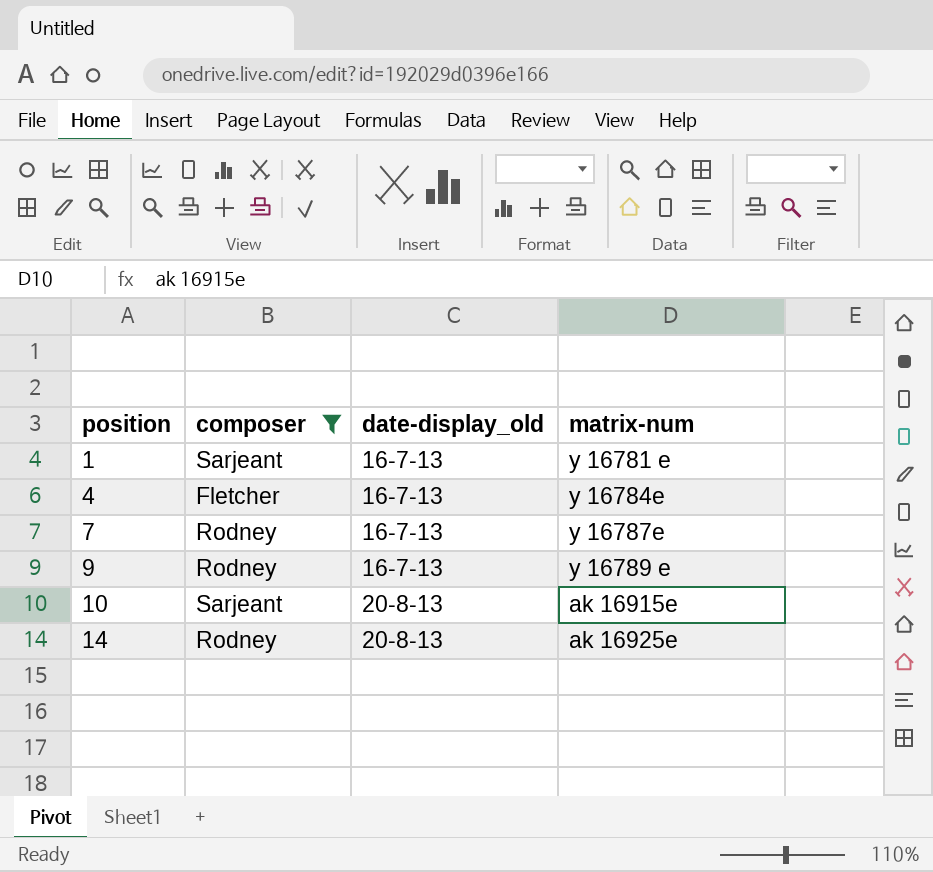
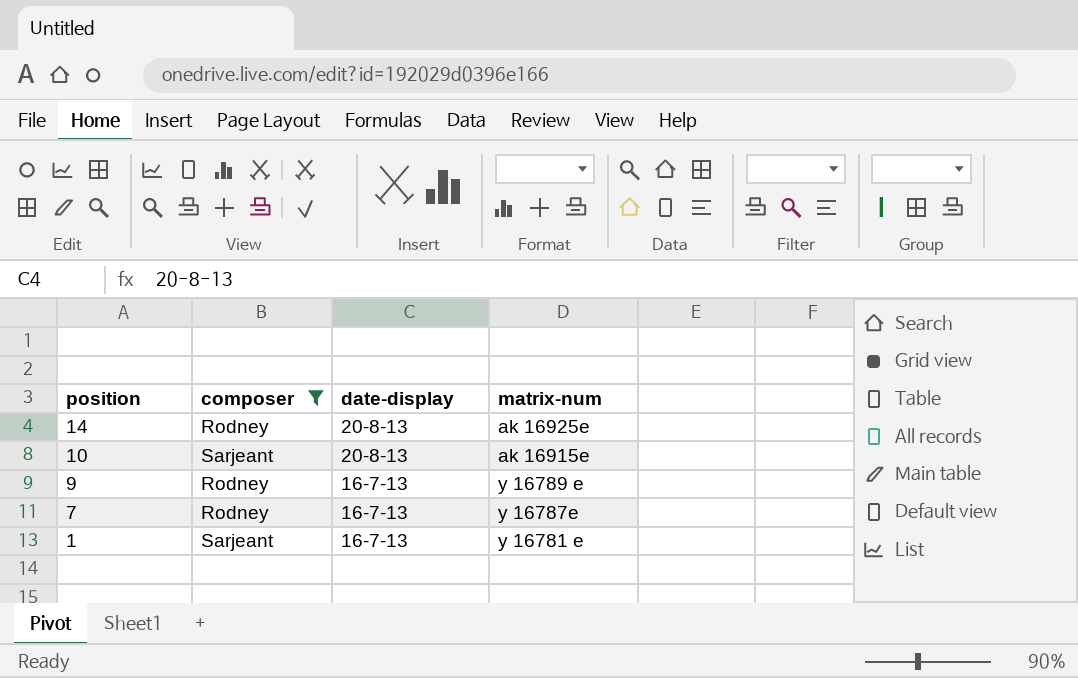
row order: position ascending -> position descending
column name: date-display_old -> date-display
row 4: Fletcher | 16-7-13 | y 16784e -> none

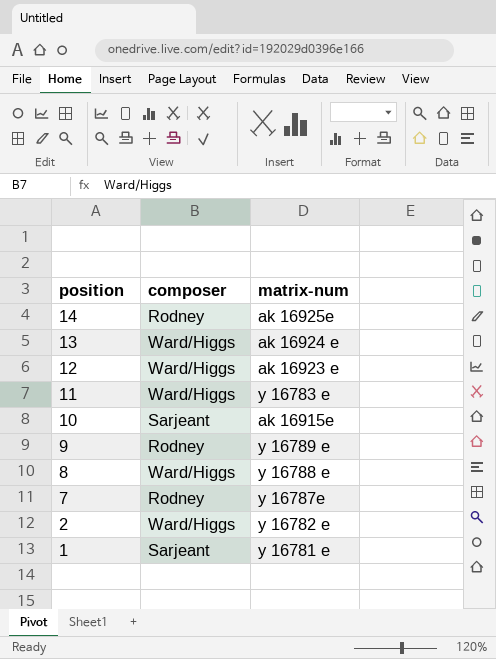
filter: composer != Ward/Higgs -> none
column date-display | position: 3 -> none

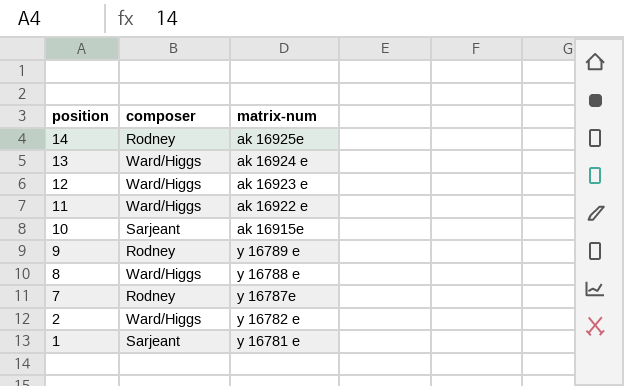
11 | matrix-num: y 16783 e -> ak 16922 e

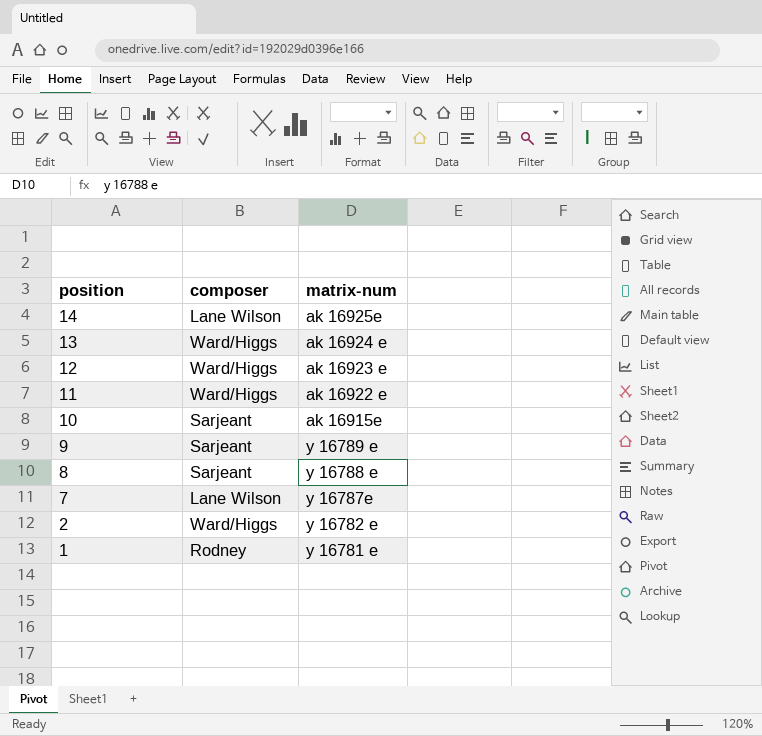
14 | composer: Rodney -> Lane Wilson
9 | composer: Rodney -> Sarjeant
8 | composer: Ward/Higgs -> Sarjeant
7 | composer: Rodney -> Lane Wilson
1 | composer: Sarjeant -> Rodney

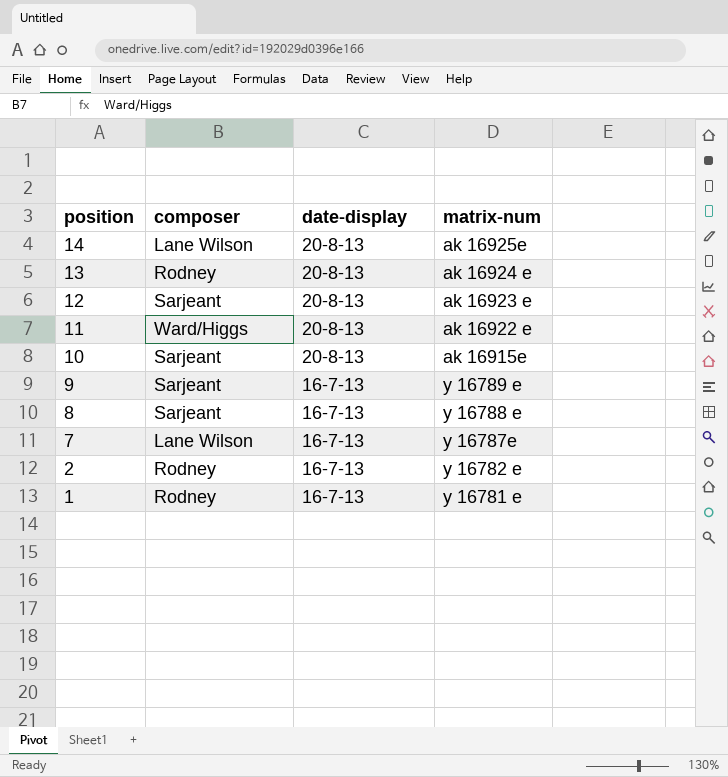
column date-display | position: none -> 3
13 | composer: Ward/Higgs -> Rodney
12 | composer: Ward/Higgs -> Sarjeant
2 | composer: Ward/Higgs -> Rodney

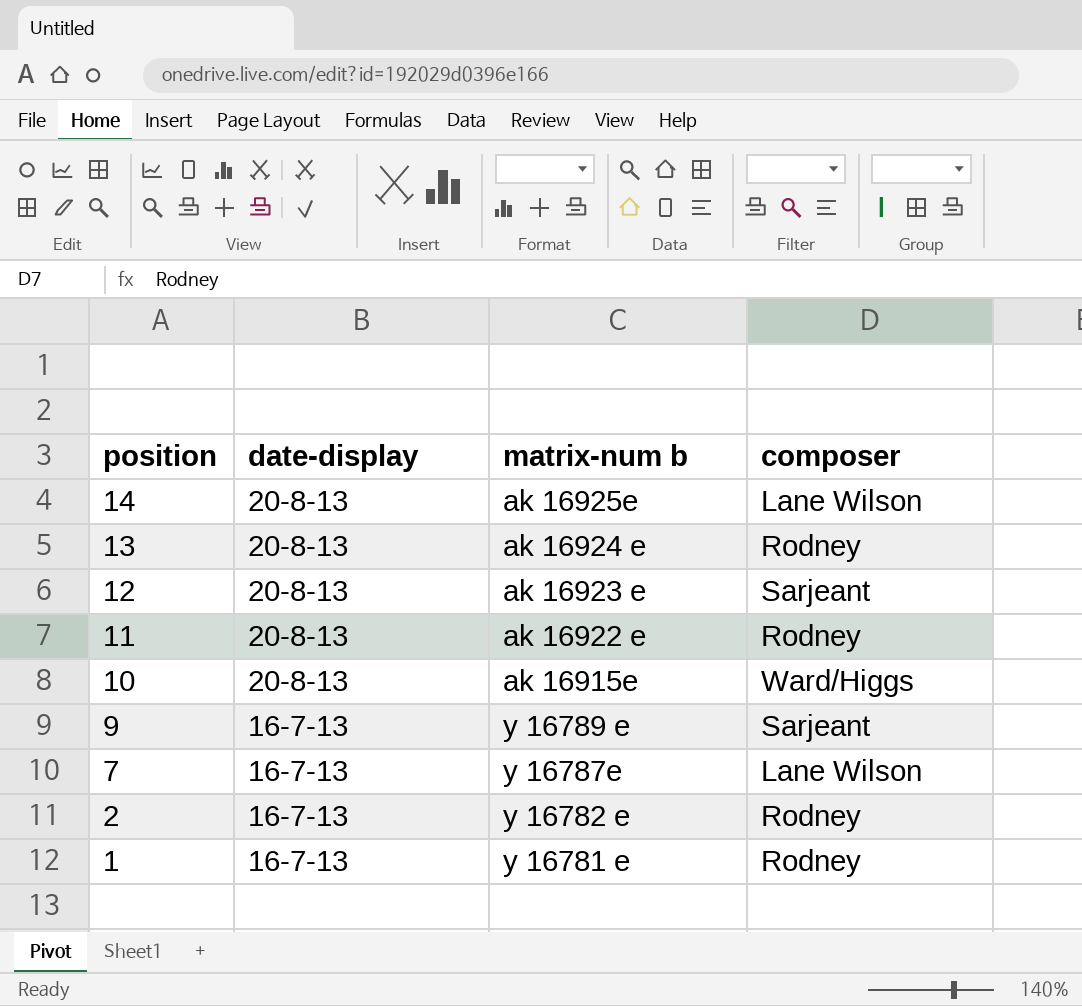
column name: matrix-num -> matrix-num b
column composer | position: 2 -> 4
row 8: Sarjeant | 16-7-13 | y 16788 e -> none
11 | composer: Ward/Higgs -> Rodney
10 | composer: Sarjeant -> Ward/Higgs

